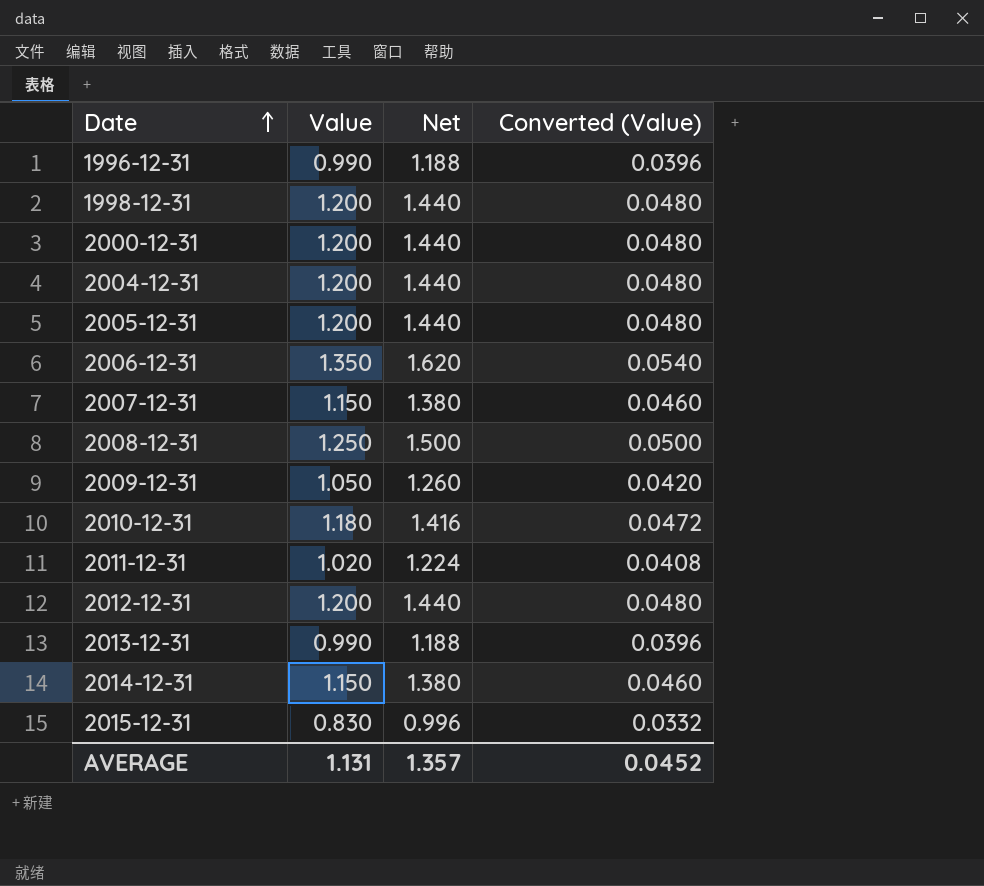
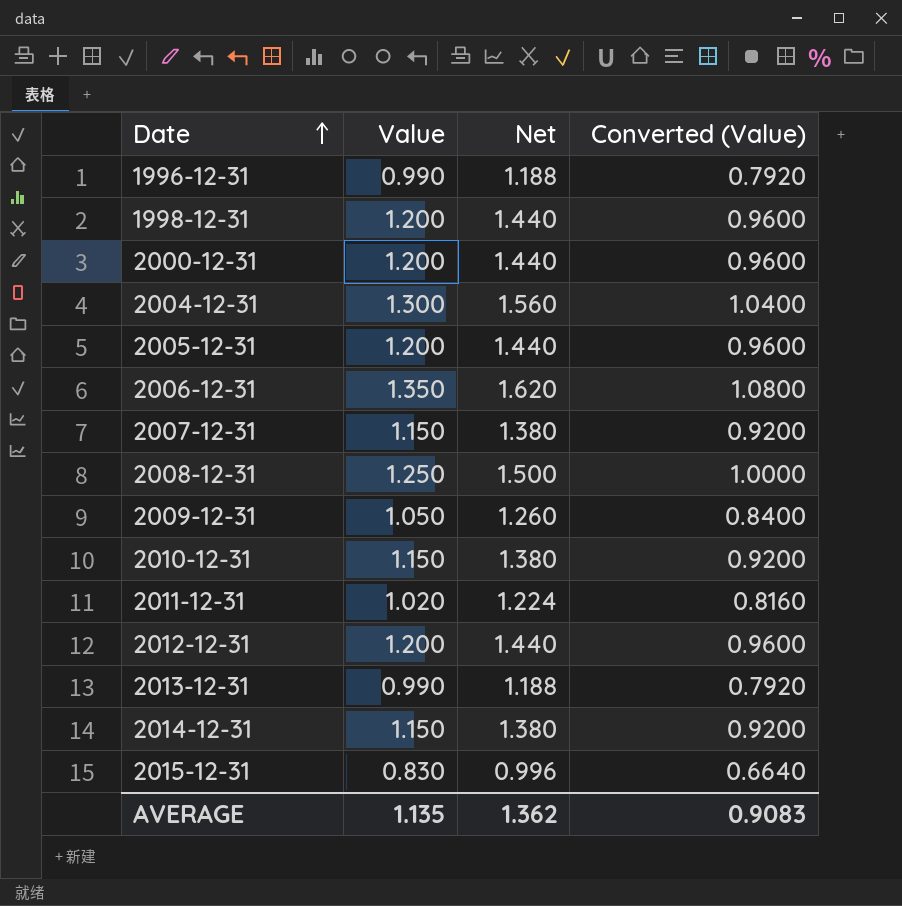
column Converted (Value) | formula: [Value] * 0.04 -> [Value] * 0.8
2004-12-31 | Value: 1.200 -> 1.300
2004-12-31 | Net: 1.440 -> 1.560
2010-12-31 | Value: 1.180 -> 1.150
2010-12-31 | Net: 1.416 -> 1.380
AVERAGE | Value: 1.131 -> 1.135
AVERAGE | Net: 1.357 -> 1.362
AVERAGE | Converted (Value): 0.0452 -> 0.9083

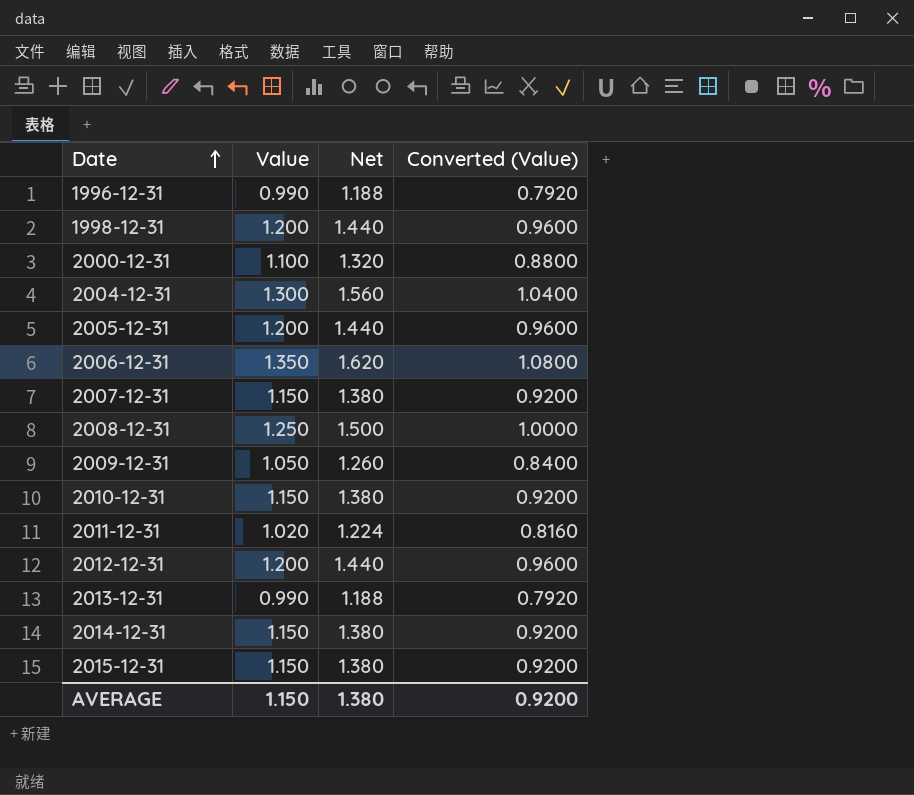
2000-12-31 | Value: 1.200 -> 1.100
2000-12-31 | Net: 1.440 -> 1.320
2000-12-31 | Converted (Value): 0.9600 -> 0.8800
2015-12-31 | Value: 0.830 -> 1.150
2015-12-31 | Net: 0.996 -> 1.380
2015-12-31 | Converted (Value): 0.6640 -> 0.9200
AVERAGE | Value: 1.135 -> 1.150
AVERAGE | Net: 1.362 -> 1.380
AVERAGE | Converted (Value): 0.9083 -> 0.9200

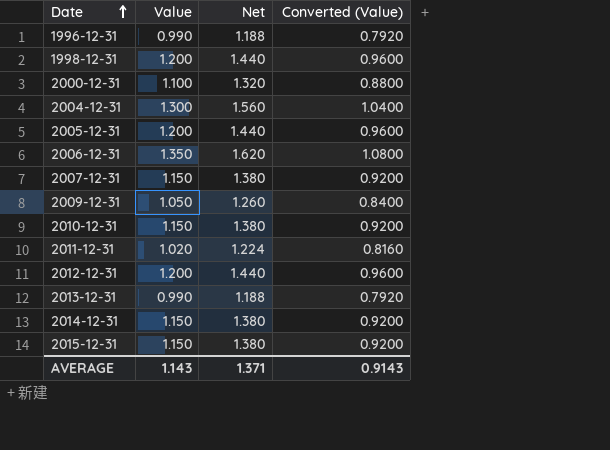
row 2008-12-31: 1.250 | 1.500 | 1.0000 -> none
AVERAGE | Value: 1.150 -> 1.143
AVERAGE | Net: 1.380 -> 1.371
AVERAGE | Converted (Value): 0.9200 -> 0.9143

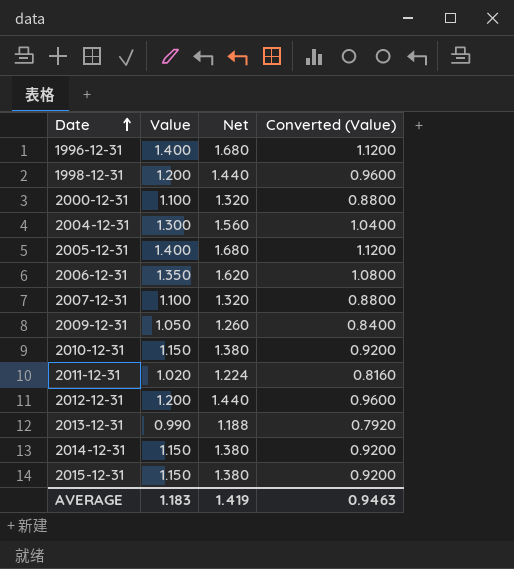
1996-12-31 | Value: 0.990 -> 1.400
1996-12-31 | Net: 1.188 -> 1.680
1996-12-31 | Converted (Value): 0.7920 -> 1.1200
2005-12-31 | Value: 1.200 -> 1.400
2005-12-31 | Net: 1.440 -> 1.680
2005-12-31 | Converted (Value): 0.9600 -> 1.1200
2007-12-31 | Value: 1.150 -> 1.100
2007-12-31 | Net: 1.380 -> 1.320
2007-12-31 | Converted (Value): 0.9200 -> 0.8800
AVERAGE | Value: 1.143 -> 1.183
AVERAGE | Net: 1.371 -> 1.419
AVERAGE | Converted (Value): 0.9143 -> 0.9463

